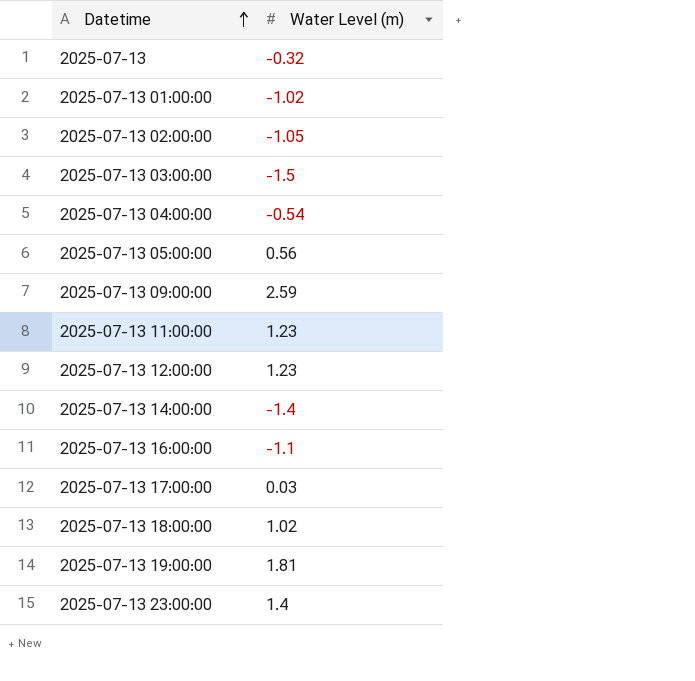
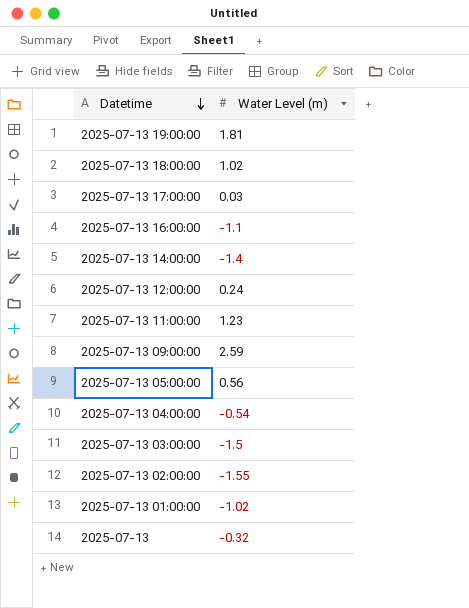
row order: Datetime ascending -> Datetime descending
row 2025-07-13 23:00:00: 1.4 -> none
2025-07-13 12:00:00 | Water Level (m): 1.23 -> 0.24
2025-07-13 02:00:00 | Water Level (m): -1.05 -> -1.55

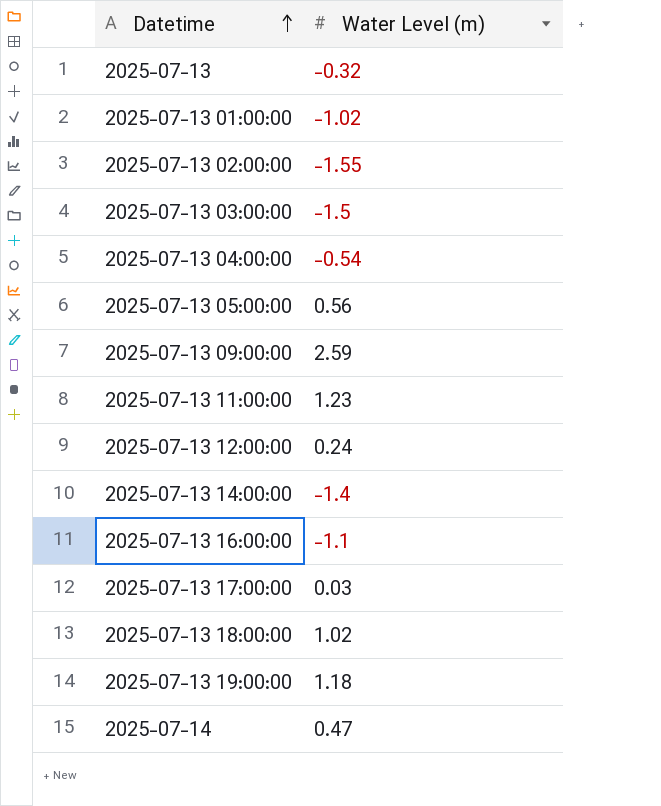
row order: Datetime descending -> Datetime ascending
2025-07-13 19:00:00 | Water Level (m): 1.81 -> 1.18
row 2025-07-14: none -> 0.47

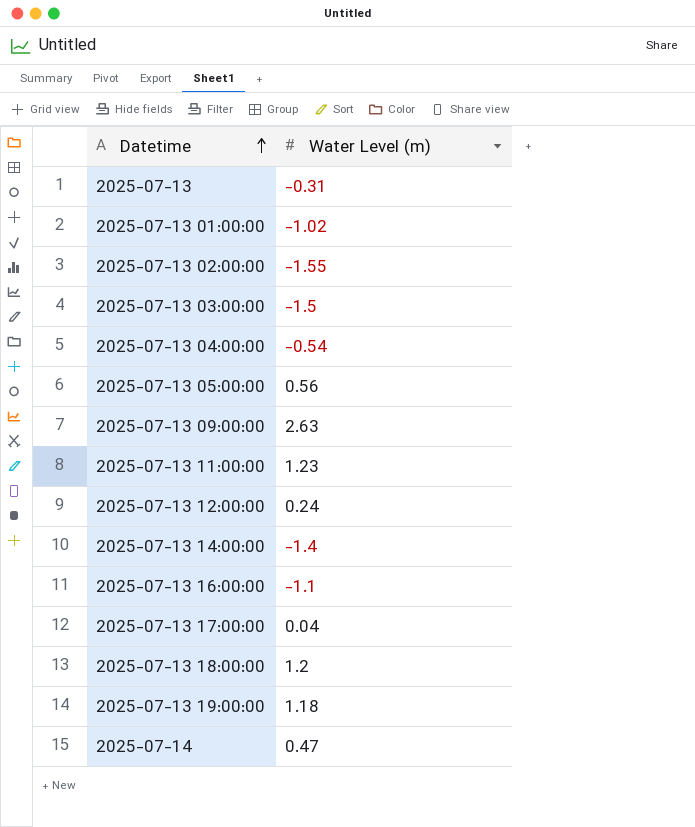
2025-07-13 | Water Level (m): -0.32 -> -0.31
2025-07-13 09:00:00 | Water Level (m): 2.59 -> 2.63
2025-07-13 17:00:00 | Water Level (m): 0.03 -> 0.04
2025-07-13 18:00:00 | Water Level (m): 1.02 -> 1.2

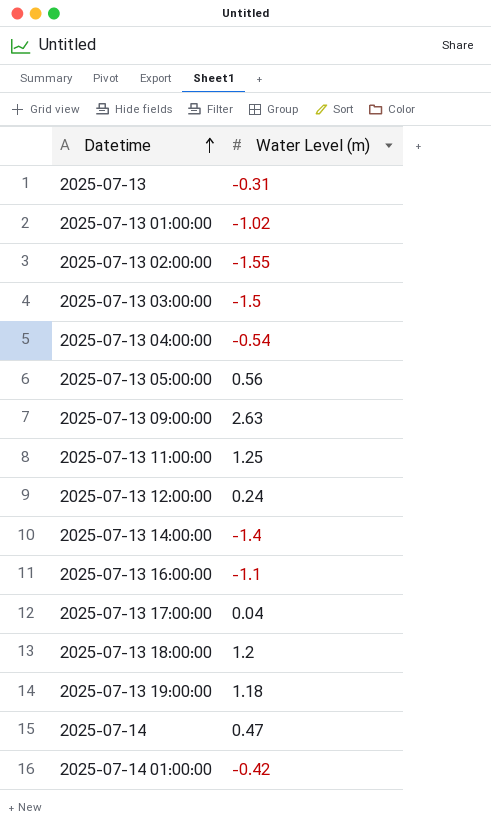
2025-07-13 11:00:00 | Water Level (m): 1.23 -> 1.25
row 2025-07-14 01:00:00: none -> -0.42

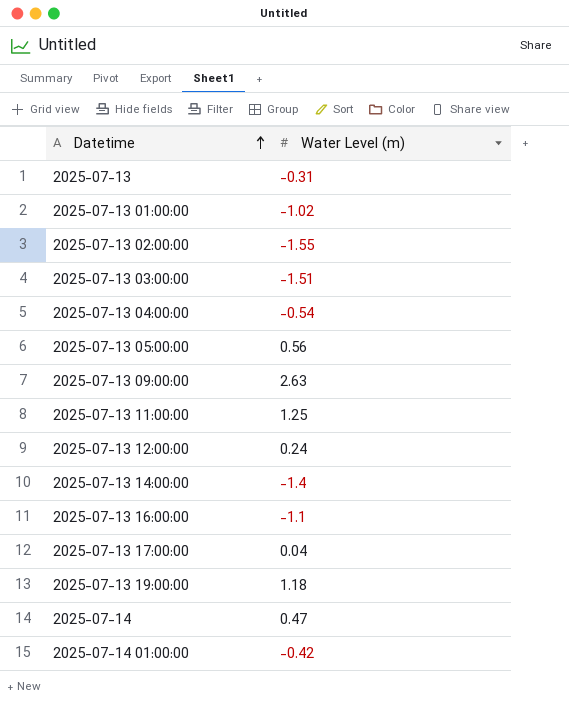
row 2025-07-13 18:00:00: 1.2 -> none
2025-07-13 03:00:00 | Water Level (m): -1.5 -> -1.51

